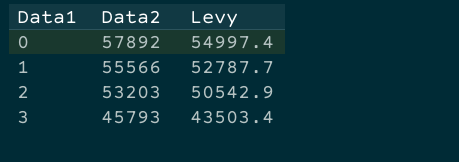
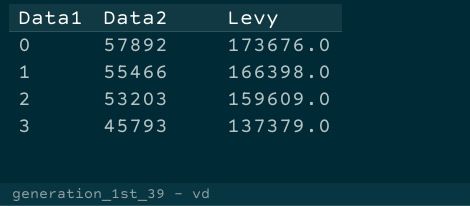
column Levy | formula: [Data2] * 0.95 -> [Data2] * 3
1 | Data2: 55566 -> 55466

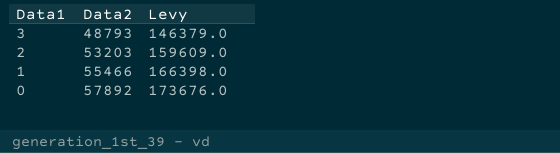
row order: Data1 ascending -> Data1 descending
3 | Data2: 45793 -> 48793
3 | Levy: 137379.0 -> 146379.0

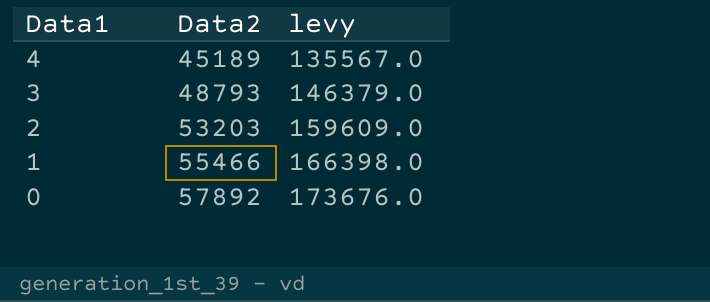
column name: Levy -> levy
row 4: none -> 45189 | 135567.0

